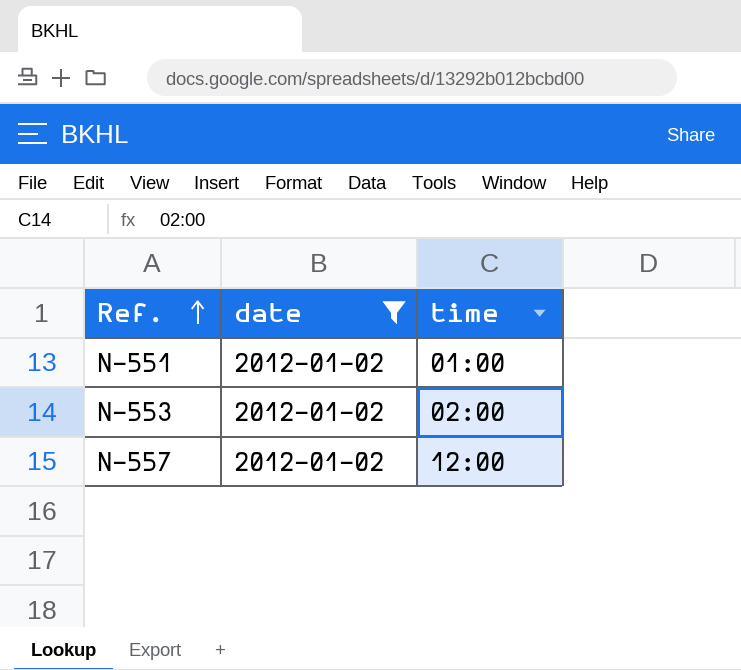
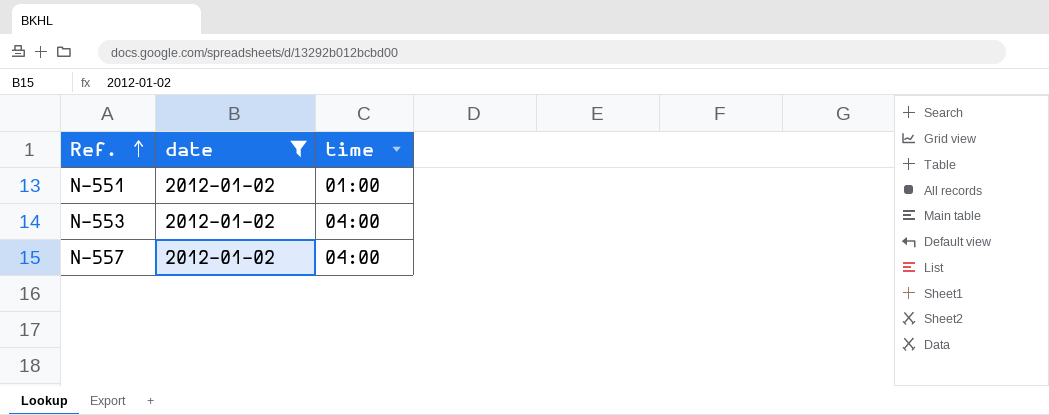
N-553 | time: 02:00 -> 04:00
N-557 | time: 12:00 -> 04:00

